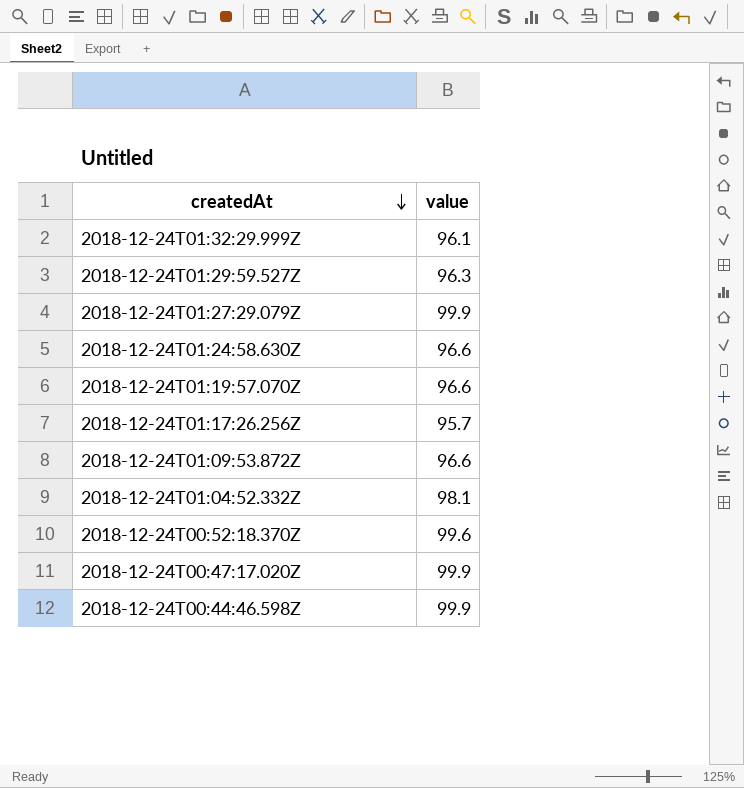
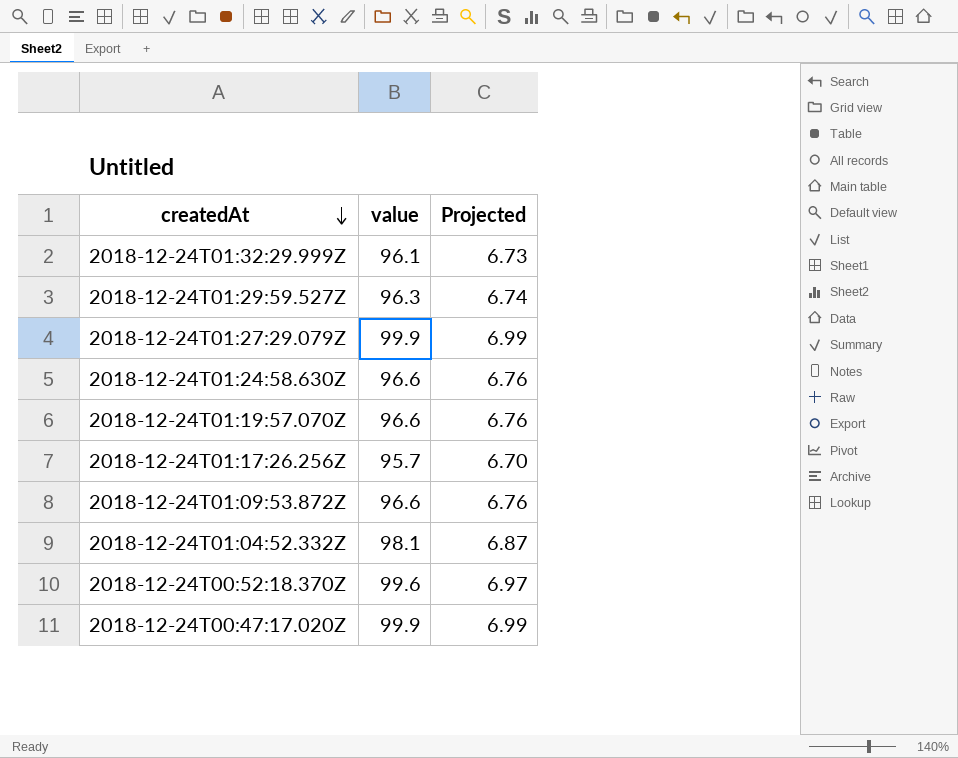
column Projected | formula: none -> [value] * 0.07
row 2018-12-24T00:44:46.598Z: 99.9 -> none

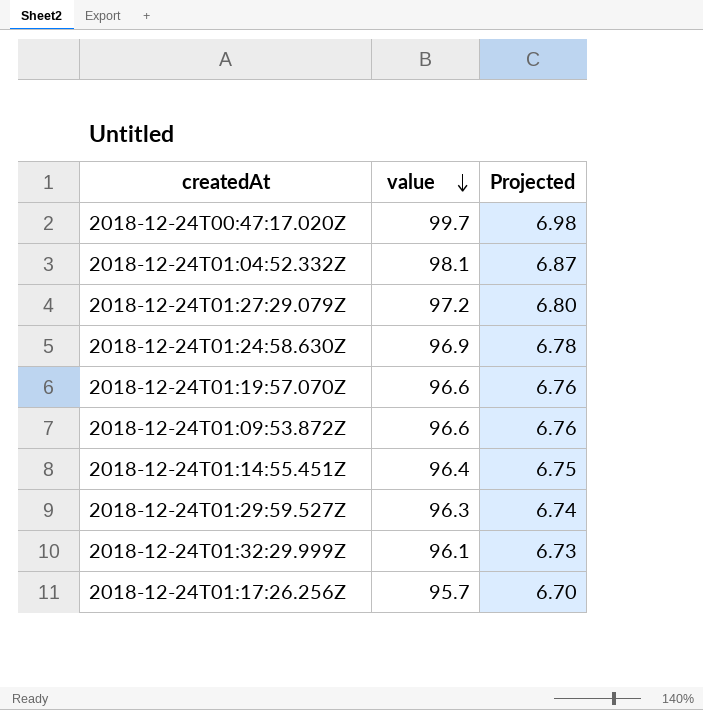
row order: createdAt descending -> value descending
row 2018-12-24T00:52:18.370Z: 99.6 | 6.97 -> none
2018-12-24T00:47:17.020Z | value: 99.9 -> 99.7
2018-12-24T00:47:17.020Z | Projected: 6.99 -> 6.98
2018-12-24T01:27:29.079Z | value: 99.9 -> 97.2
2018-12-24T01:27:29.079Z | Projected: 6.99 -> 6.80
2018-12-24T01:24:58.630Z | value: 96.6 -> 96.9
2018-12-24T01:24:58.630Z | Projected: 6.76 -> 6.78
row 2018-12-24T01:14:55.451Z: none -> 96.4 | 6.75

